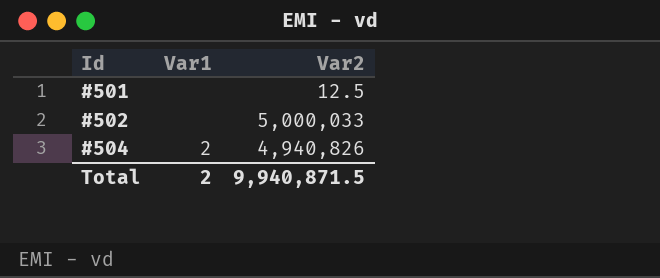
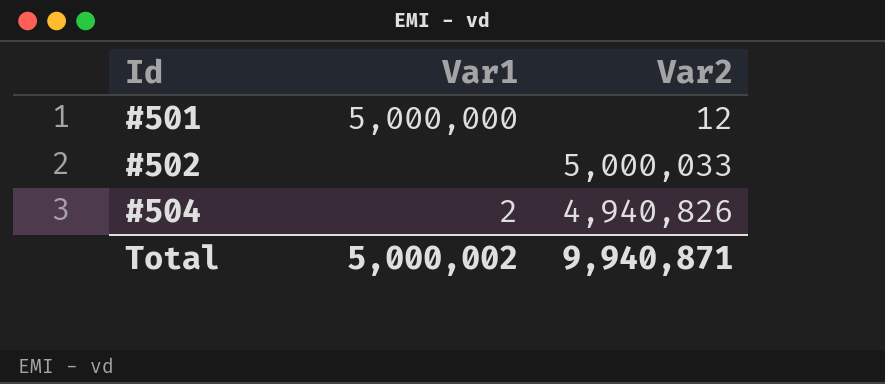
#501 | Var1: none -> 5,000,000
#501 | Var2: 12.5 -> 12
Total | Var1: 2 -> 5,000,002
Total | Var2: 9,940,871.5 -> 9,940,871

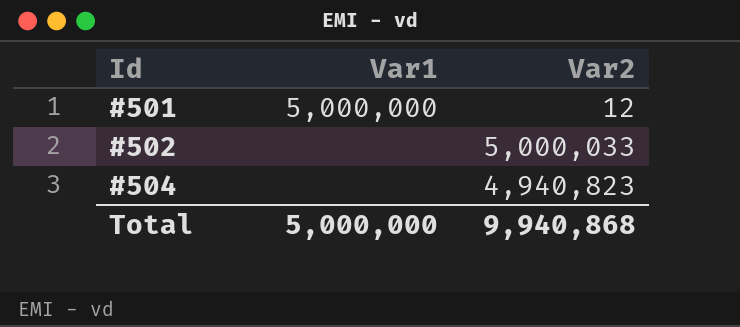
#504 | Var1: 2 -> none
#504 | Var2: 4,940,826 -> 4,940,823
Total | Var1: 5,000,002 -> 5,000,000
Total | Var2: 9,940,871 -> 9,940,868

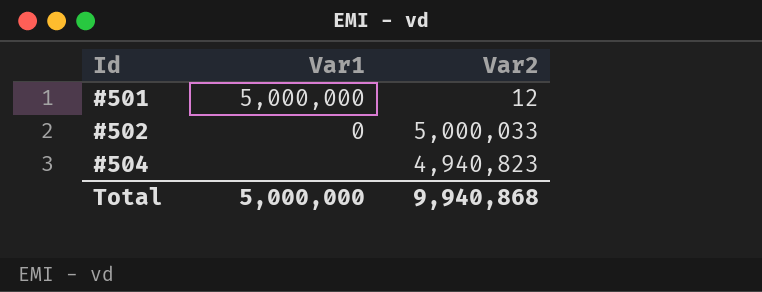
#502 | Var1: none -> 0

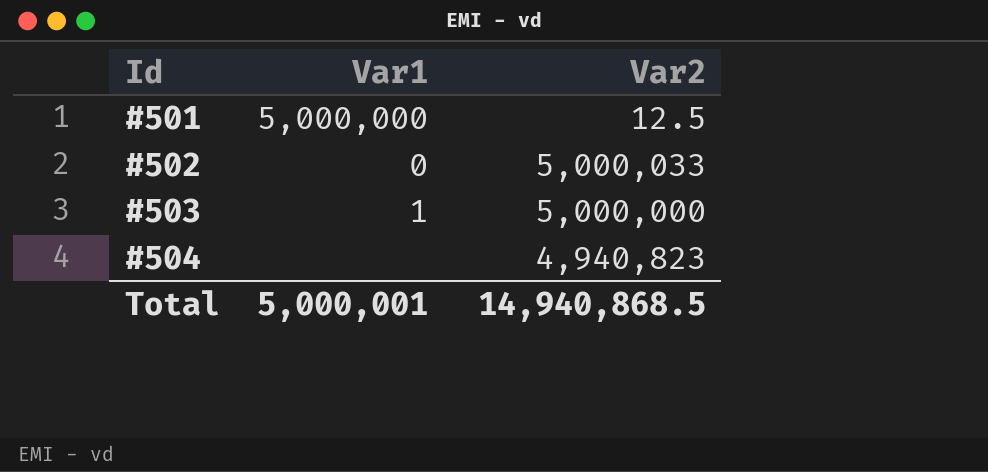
#501 | Var2: 12 -> 12.5
row #503: none -> 1 | 5,000,000
Total | Var1: 5,000,000 -> 5,000,001
Total | Var2: 9,940,868 -> 14,940,868.5

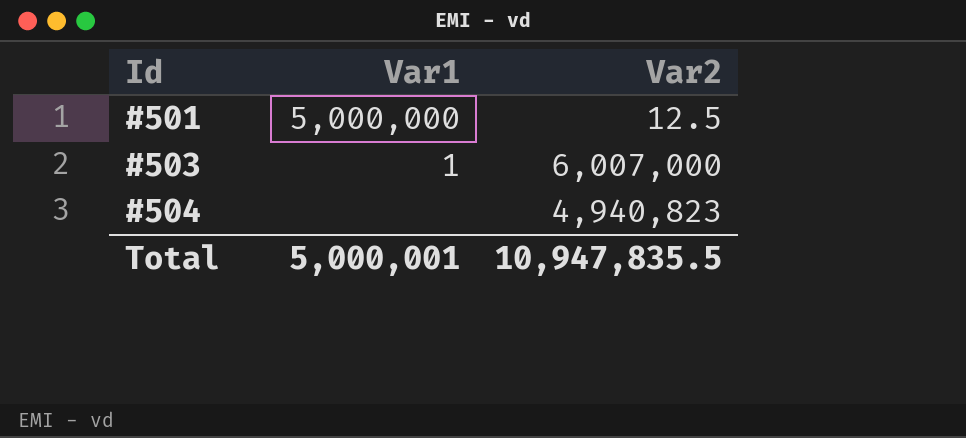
row #502: 0 | 5,000,033 -> none
#503 | Var2: 5,000,000 -> 6,007,000
Total | Var2: 14,940,868.5 -> 10,947,835.5

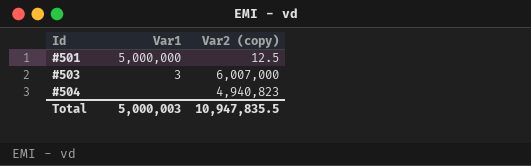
column name: Var2 -> Var2 (copy)
#503 | Var1: 1 -> 3
Total | Var1: 5,000,001 -> 5,000,003

